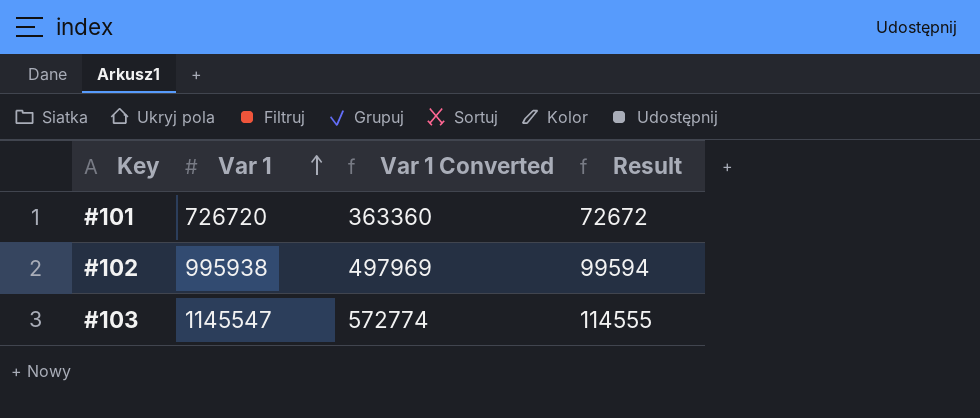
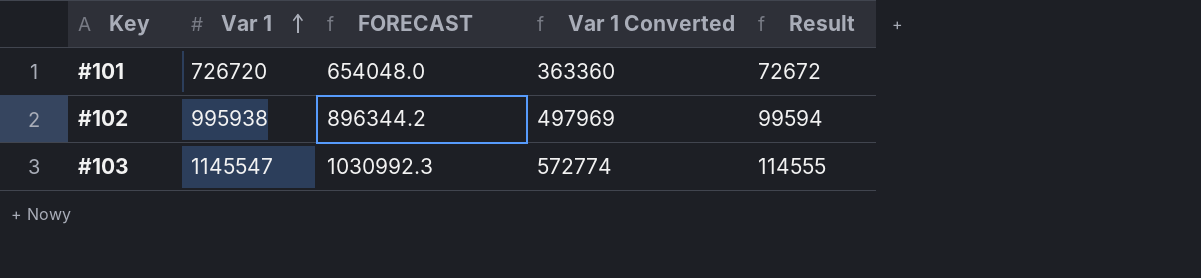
column FORECAST | formula: none -> [Var 1] * 0.9

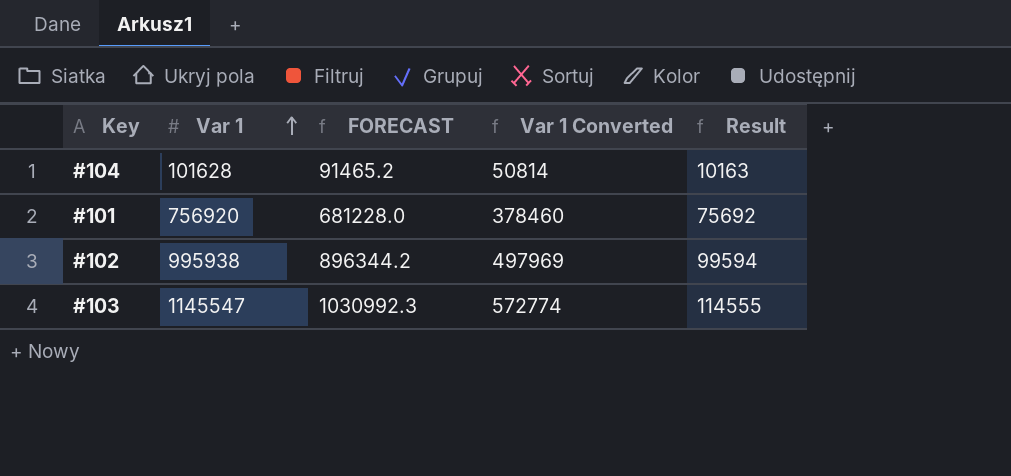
row #104: none -> 101628 | 91465.2 | 50814 | 10163
#101 | Var 1: 726720 -> 756920
#101 | FORECAST: 654048.0 -> 681228.0
#101 | Var 1 Converted: 363360 -> 378460
#101 | Result: 72672 -> 75692

